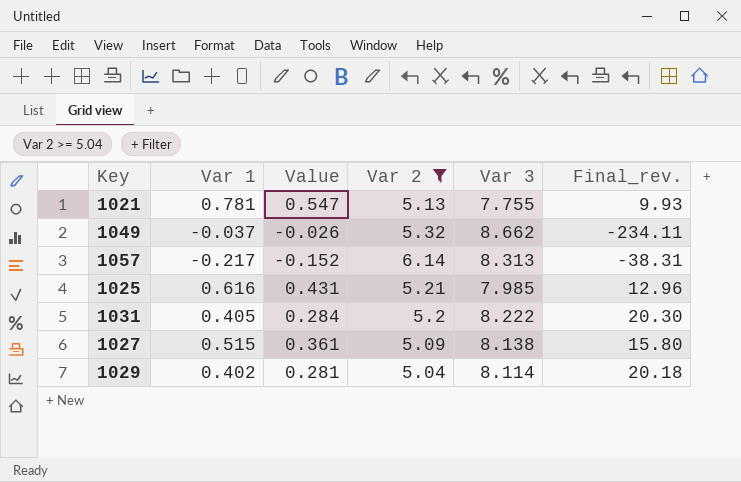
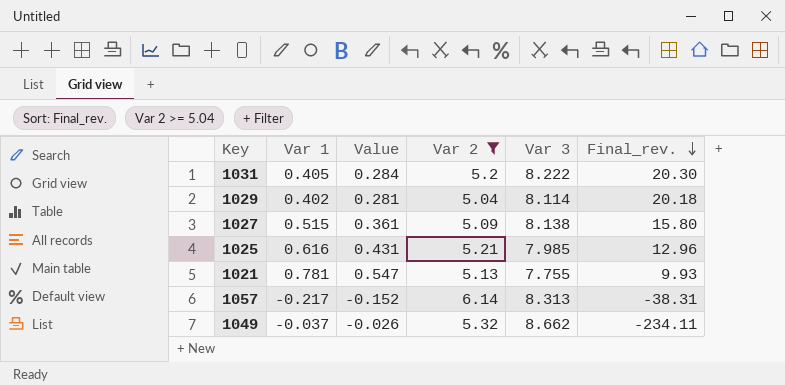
row order: none -> Final_rev. descending

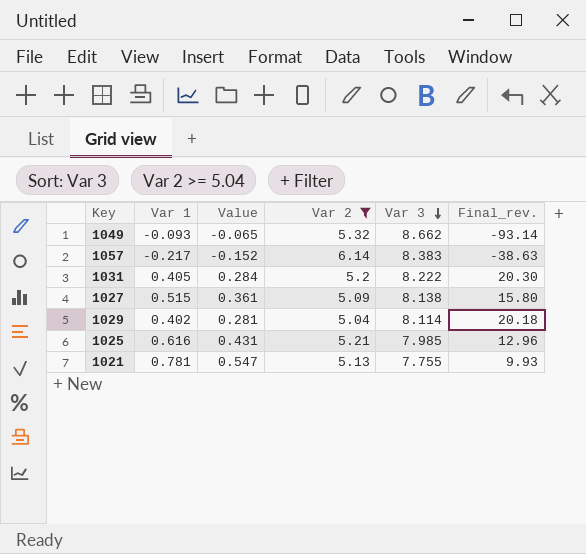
row order: Final_rev. descending -> Var 3 descending
1049 | Var 1: -0.037 -> -0.093
1049 | Value: -0.026 -> -0.065
1049 | Final_rev.: -234.11 -> -93.14
1057 | Var 3: 8.313 -> 8.383
1057 | Final_rev.: -38.31 -> -38.63

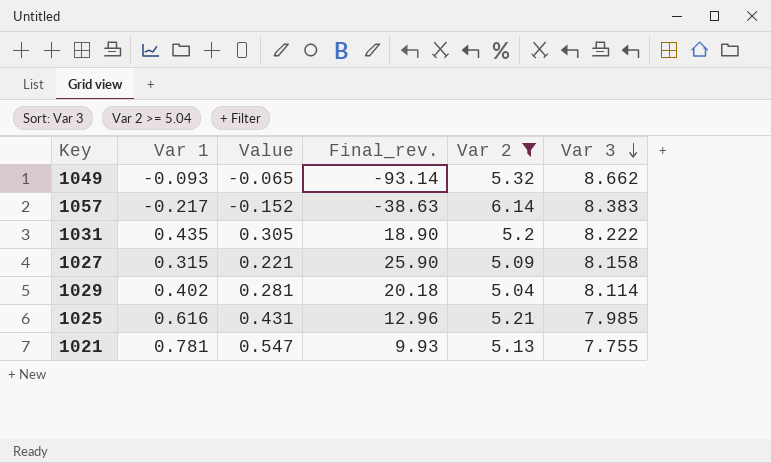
column Final_rev. | position: 6 -> 4
1031 | Var 1: 0.405 -> 0.435
1031 | Value: 0.284 -> 0.305
1031 | Final_rev.: 20.30 -> 18.90
1027 | Var 1: 0.515 -> 0.315
1027 | Value: 0.361 -> 0.221
1027 | Final_rev.: 15.80 -> 25.90
1027 | Var 3: 8.138 -> 8.158

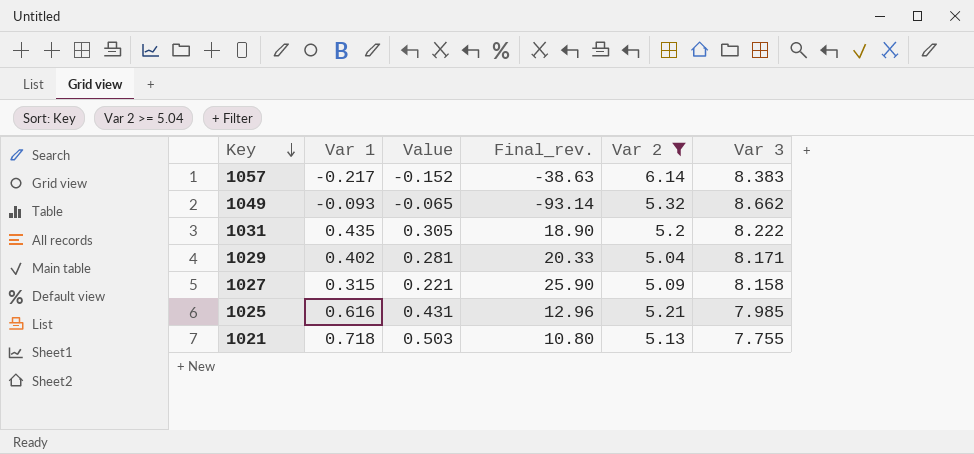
row order: Var 3 descending -> Key descending
1029 | Final_rev.: 20.18 -> 20.33
1029 | Var 3: 8.114 -> 8.171
1021 | Var 1: 0.781 -> 0.718
1021 | Value: 0.547 -> 0.503
1021 | Final_rev.: 9.93 -> 10.80

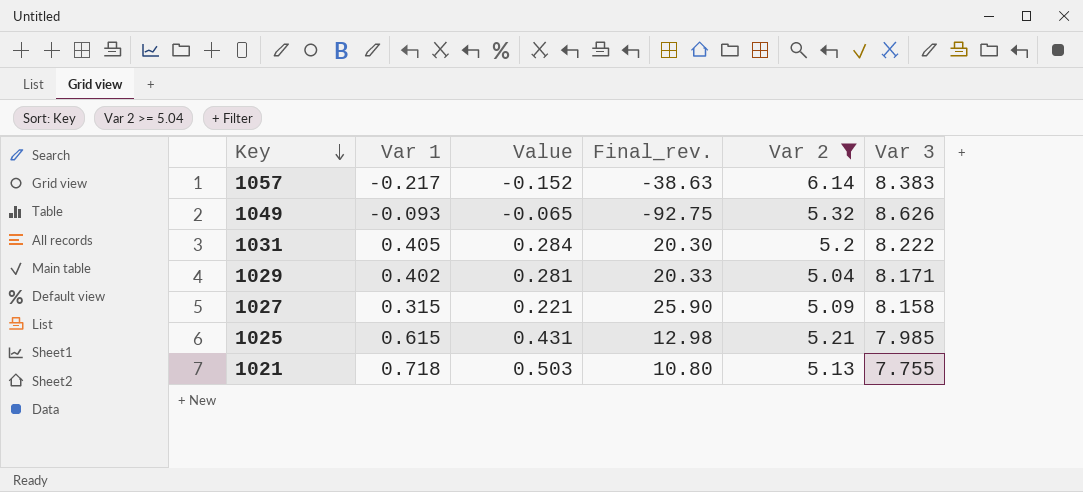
1049 | Final_rev.: -93.14 -> -92.75
1049 | Var 3: 8.662 -> 8.626
1031 | Var 1: 0.435 -> 0.405
1031 | Value: 0.305 -> 0.284
1031 | Final_rev.: 18.90 -> 20.30
1025 | Var 1: 0.616 -> 0.615
1025 | Final_rev.: 12.96 -> 12.98

